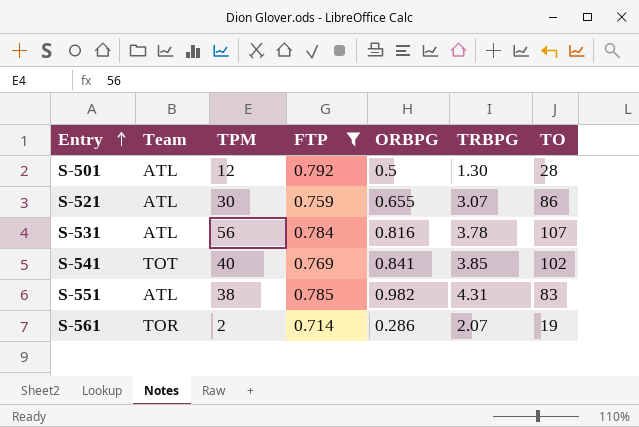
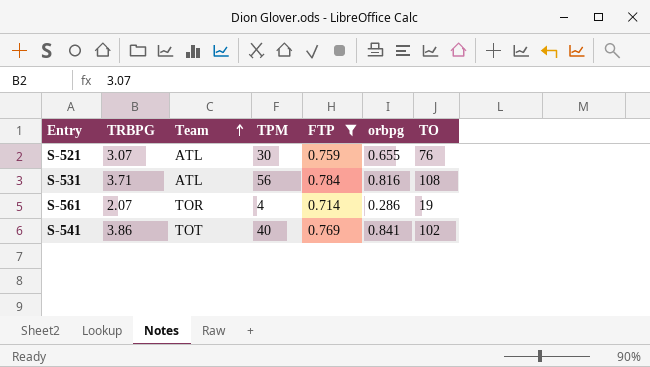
row order: Entry ascending -> Team ascending
column TRBPG | position: 6 -> 2
column name: ORBPG -> orbpg
row S-501: ATL | 12 | 0.792 | 0.5 | 1.30 | 28 -> none
row S-551: ATL | 38 | 0.785 | 0.982 | 4.31 | 83 -> none
S-521 | TO: 86 -> 76
S-531 | TRBPG: 3.78 -> 3.71
S-531 | TO: 107 -> 108
S-561 | TPM: 2 -> 4
S-541 | TRBPG: 3.85 -> 3.86

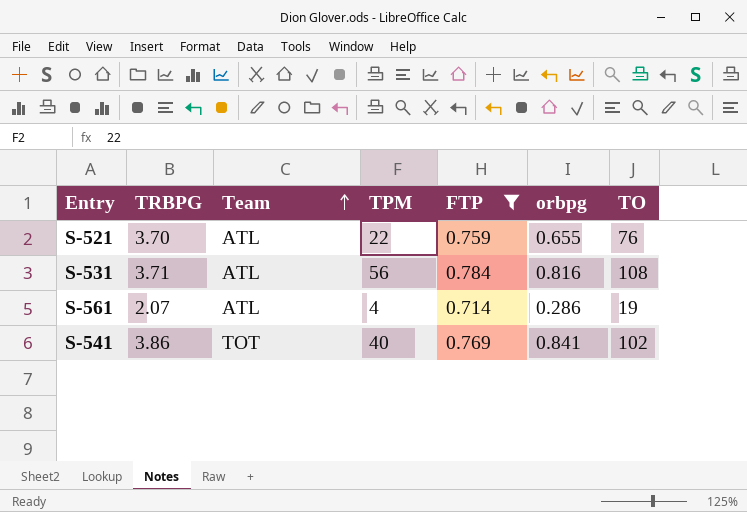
S-521 | TRBPG: 3.07 -> 3.70
S-521 | TPM: 30 -> 22
S-561 | Team: TOR -> ATL

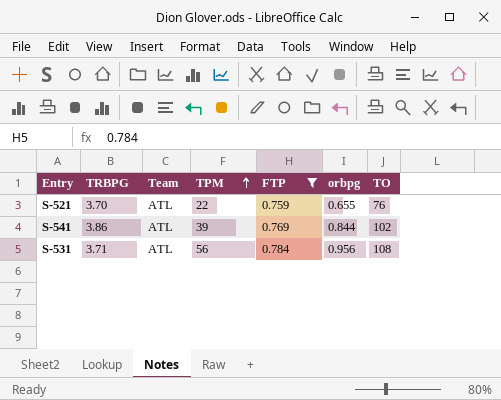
row order: Team ascending -> TPM ascending
row S-561: 2.07 | ATL | 4 | 0.714 | 0.286 | 19 -> none
S-541 | Team: TOT -> ATL
S-541 | TPM: 40 -> 39
S-541 | orbpg: 0.841 -> 0.844
S-531 | orbpg: 0.816 -> 0.956

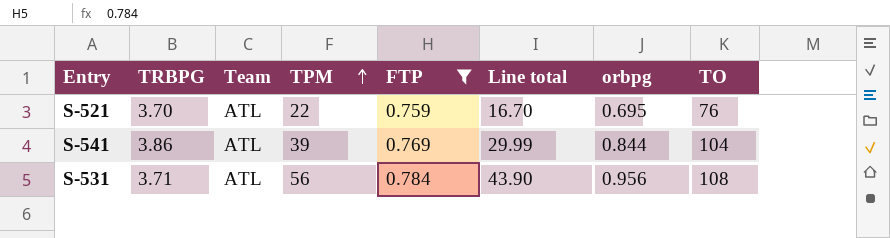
column Line total | formula: none -> [TPM] * [FTP]
S-521 | orbpg: 0.655 -> 0.695
S-541 | TO: 102 -> 104

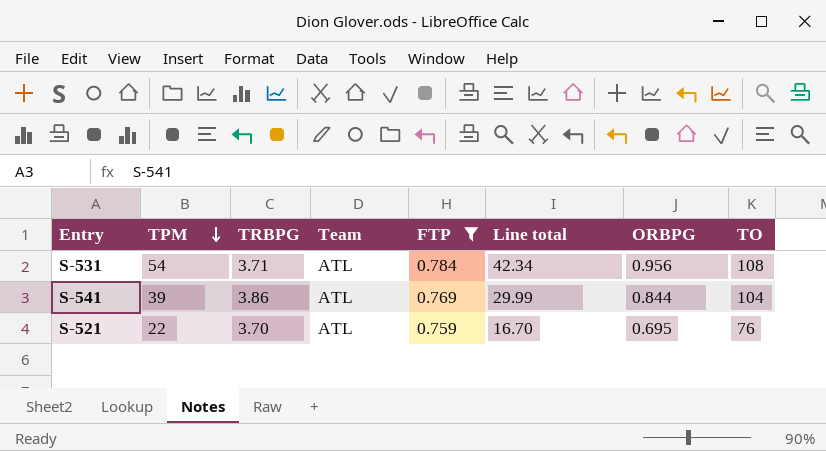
row order: TPM ascending -> TPM descending
column TPM | position: 4 -> 2
column name: orbpg -> ORBPG
S-531 | TPM: 56 -> 54
S-531 | Line total: 43.90 -> 42.34

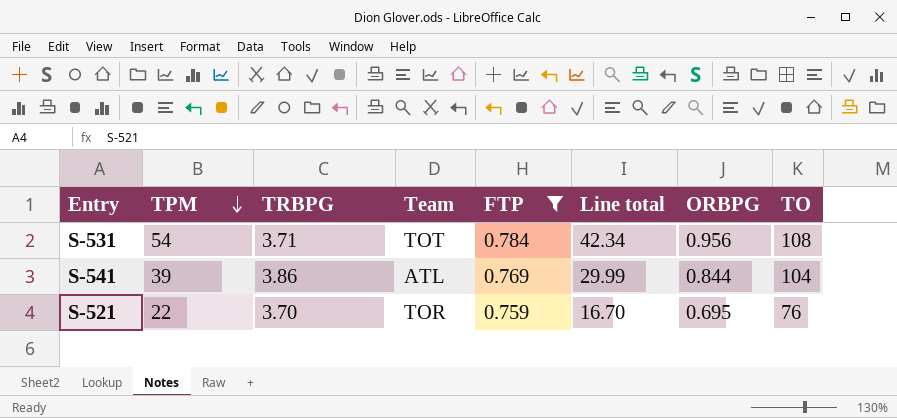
S-531 | Team: ATL -> TOT
S-521 | Team: ATL -> TOR

